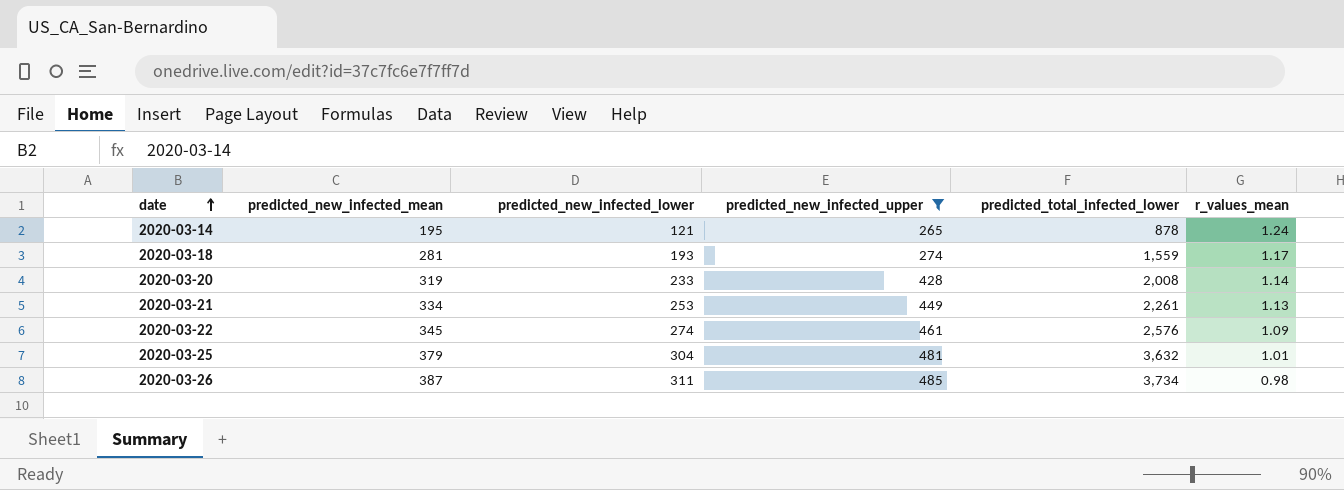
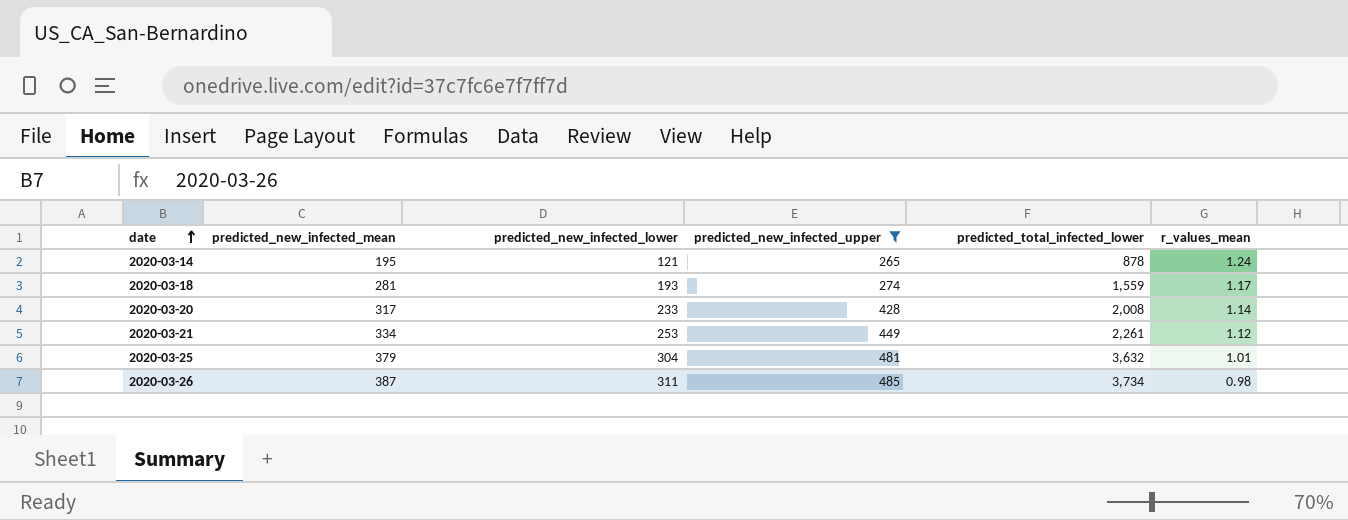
row 2020-03-22: 345 | 274 | 461 | 2,576 | 1.09 -> none
2020-03-20 | predicted_new_infected_mean: 319 -> 317
2020-03-21 | r_values_mean: 1.13 -> 1.12

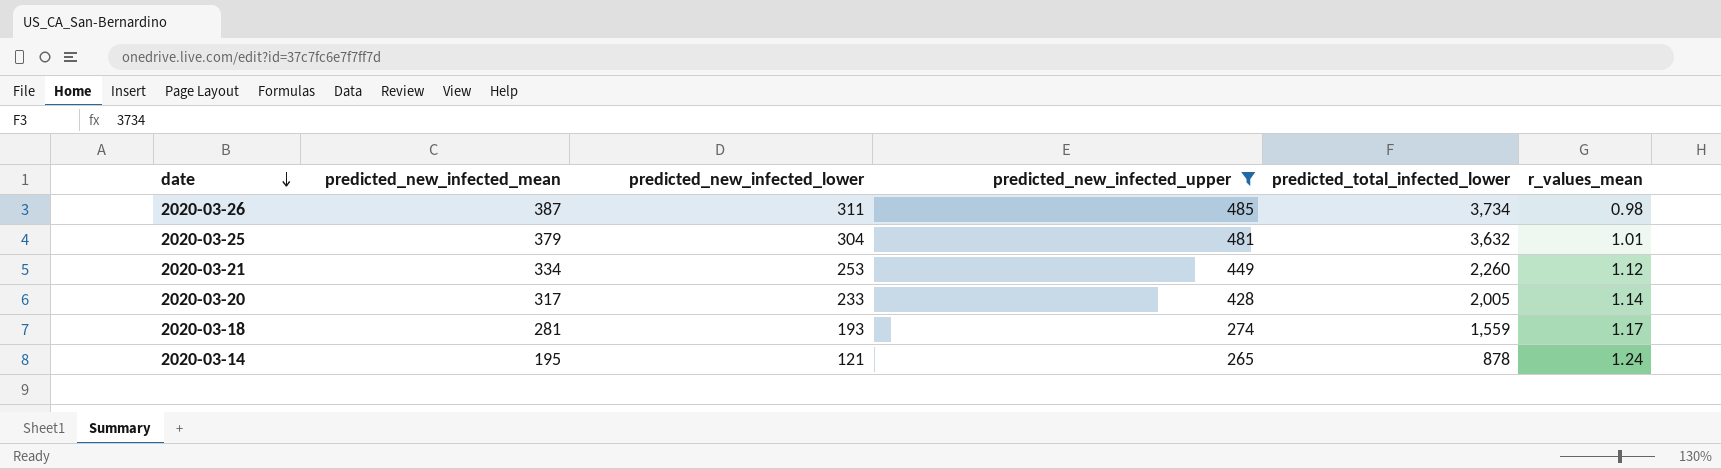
row order: date ascending -> date descending
2020-03-21 | predicted_total_infected_lower: 2,261 -> 2,260
2020-03-20 | predicted_total_infected_lower: 2,008 -> 2,005

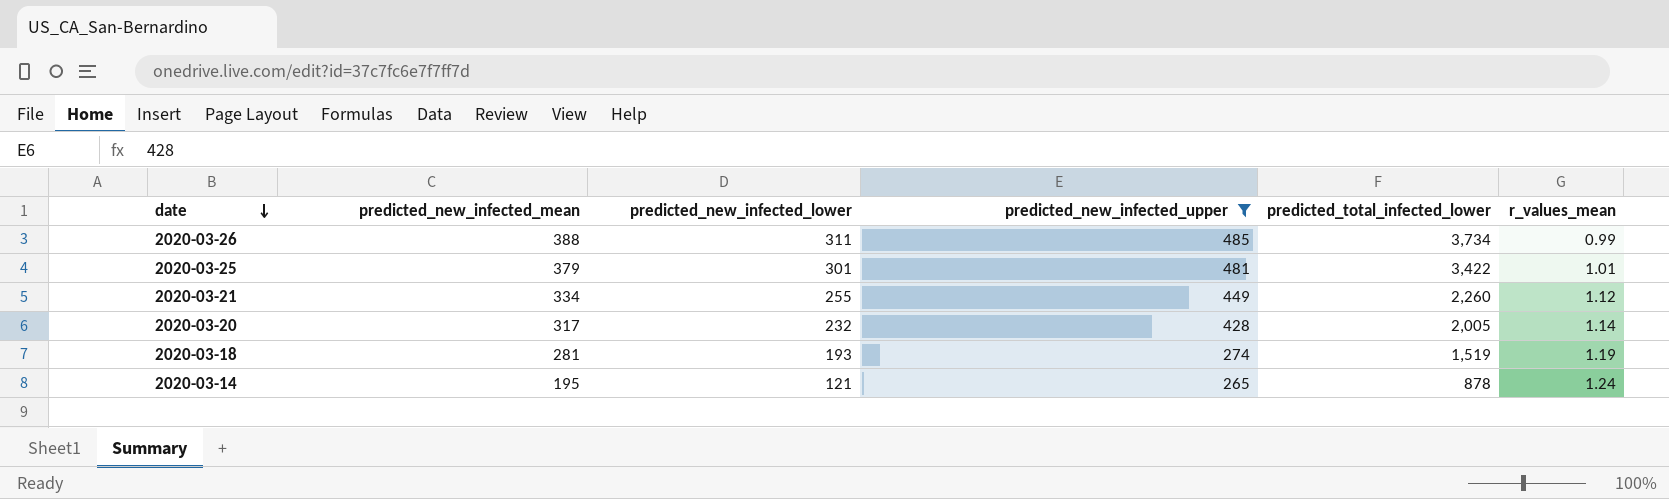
2020-03-26 | predicted_new_infected_mean: 387 -> 388
2020-03-26 | r_values_mean: 0.98 -> 0.99
2020-03-25 | predicted_new_infected_lower: 304 -> 301
2020-03-25 | predicted_total_infected_lower: 3,632 -> 3,422
2020-03-21 | predicted_new_infected_lower: 253 -> 255
2020-03-20 | predicted_new_infected_lower: 233 -> 232
2020-03-18 | predicted_total_infected_lower: 1,559 -> 1,519
2020-03-18 | r_values_mean: 1.17 -> 1.19

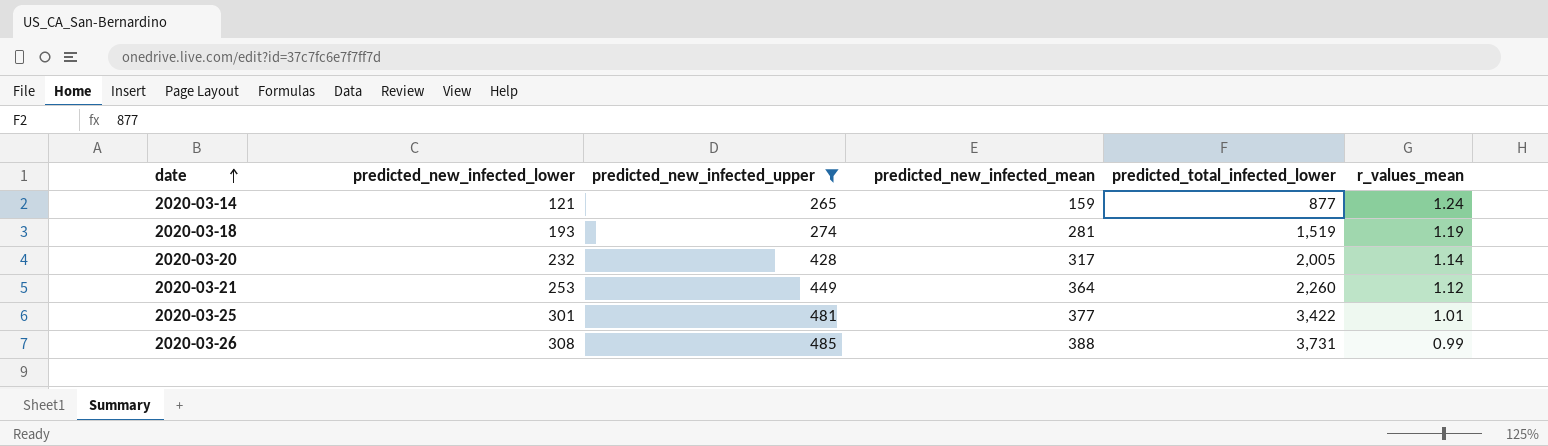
row order: date descending -> date ascending
column predicted_new_infected_mean | position: 2 -> 4
2020-03-14 | predicted_new_infected_mean: 195 -> 159
2020-03-14 | predicted_total_infected_lower: 878 -> 877
2020-03-21 | predicted_new_infected_lower: 255 -> 253
2020-03-21 | predicted_new_infected_mean: 334 -> 364
2020-03-25 | predicted_new_infected_mean: 379 -> 377
2020-03-26 | predicted_new_infected_lower: 311 -> 308
2020-03-26 | predicted_total_infected_lower: 3,734 -> 3,731

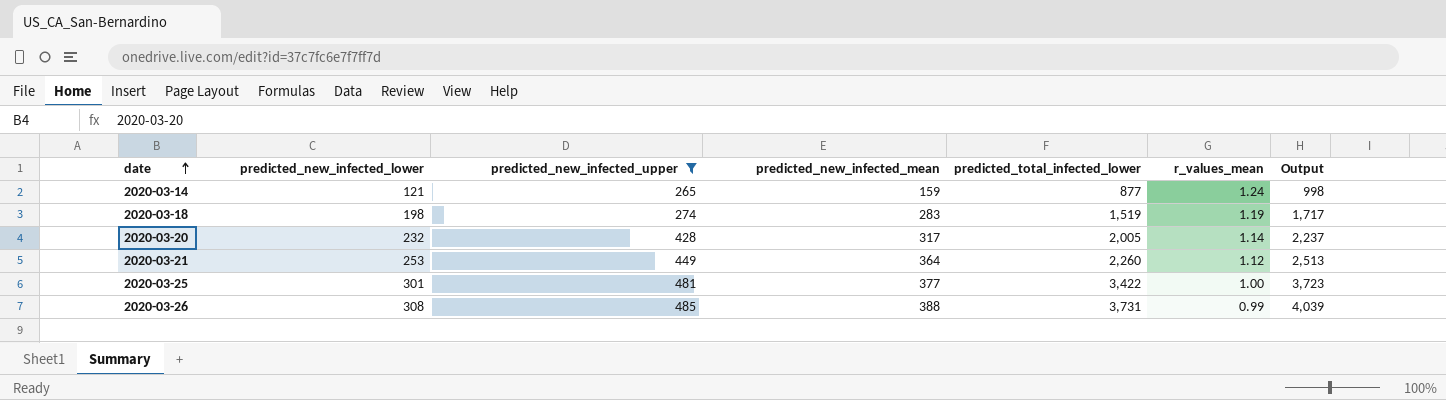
column Output | formula: none -> [predicted_new_infected_lower] + [predicted_total_infected_lower]
2020-03-18 | predicted_new_infected_lower: 193 -> 198
2020-03-18 | predicted_new_infected_mean: 281 -> 283
2020-03-25 | r_values_mean: 1.01 -> 1.00

